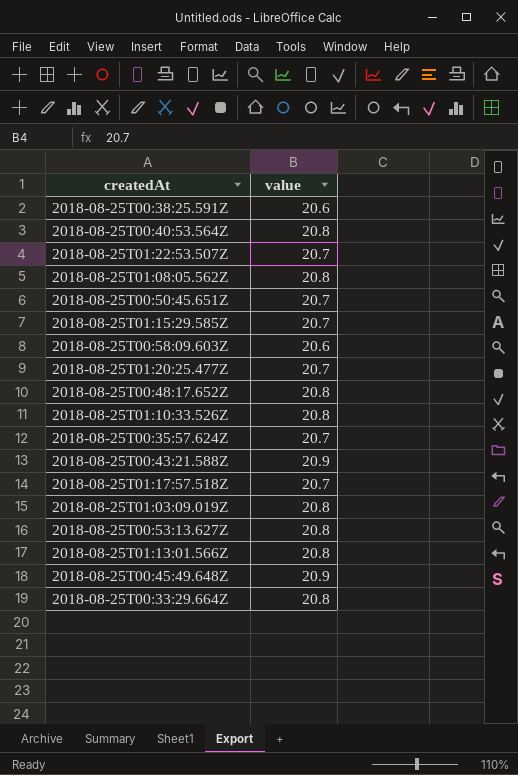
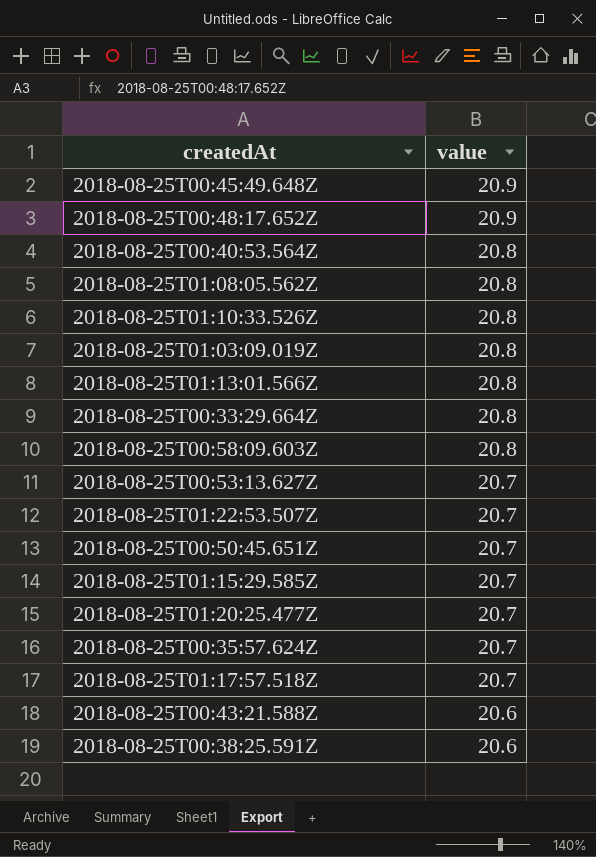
row order: none -> value descending
2018-08-25T00:48:17.652Z | value: 20.8 -> 20.9
2018-08-25T00:58:09.603Z | value: 20.6 -> 20.8
2018-08-25T00:53:13.627Z | value: 20.8 -> 20.7
2018-08-25T00:43:21.588Z | value: 20.9 -> 20.6

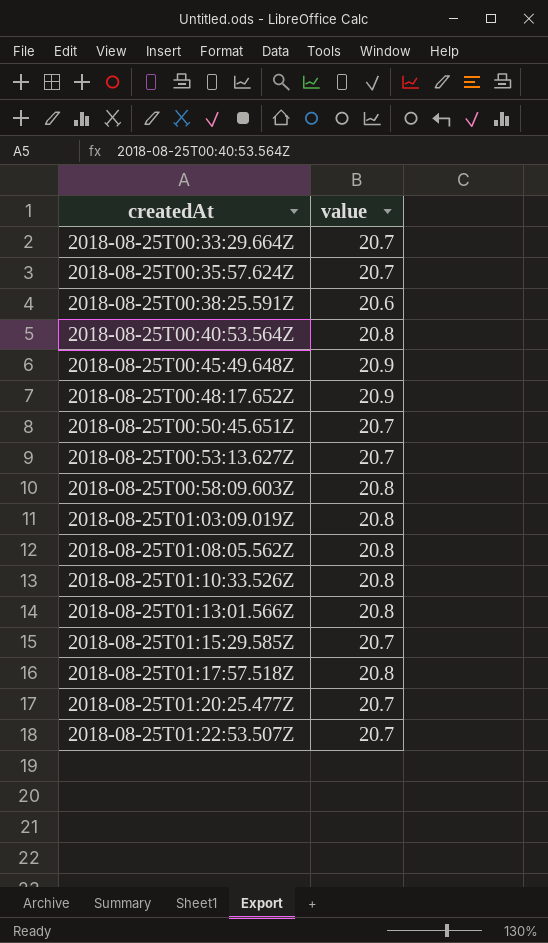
row order: value descending -> createdAt ascending
row 2018-08-25T00:43:21.588Z: 20.6 -> none
2018-08-25T00:33:29.664Z | value: 20.8 -> 20.7
2018-08-25T01:17:57.518Z | value: 20.7 -> 20.8

